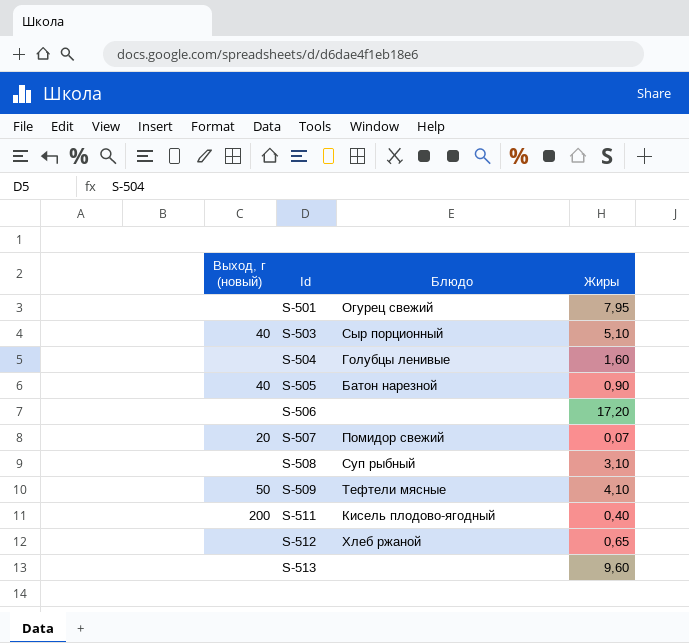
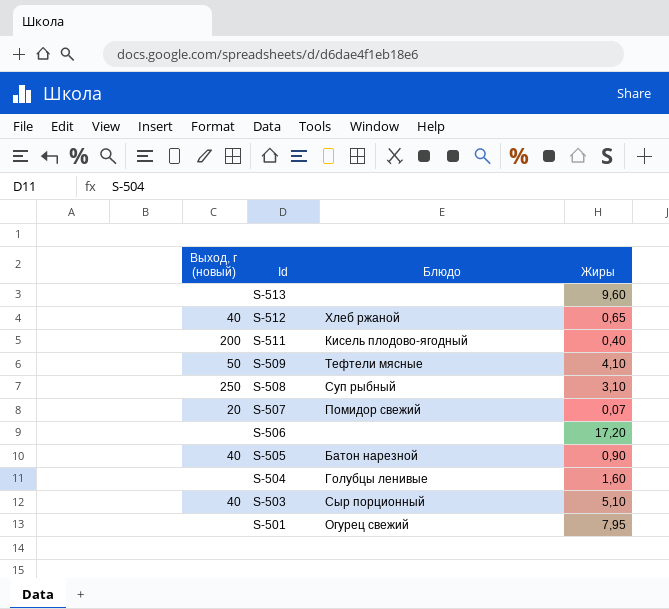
row order: Id ascending -> Id descending
S-512 | Выход, г (новый): none -> 40
S-508 | Выход, г (новый): none -> 250

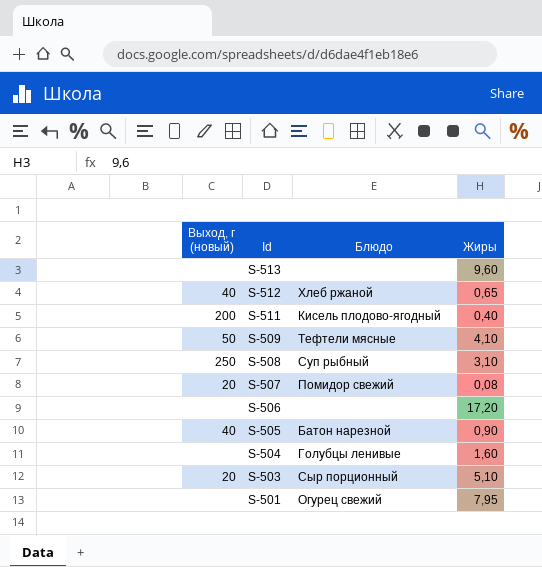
S-507 | Жиры: 0,07 -> 0,08
S-503 | Выход, г (новый): 40 -> 20

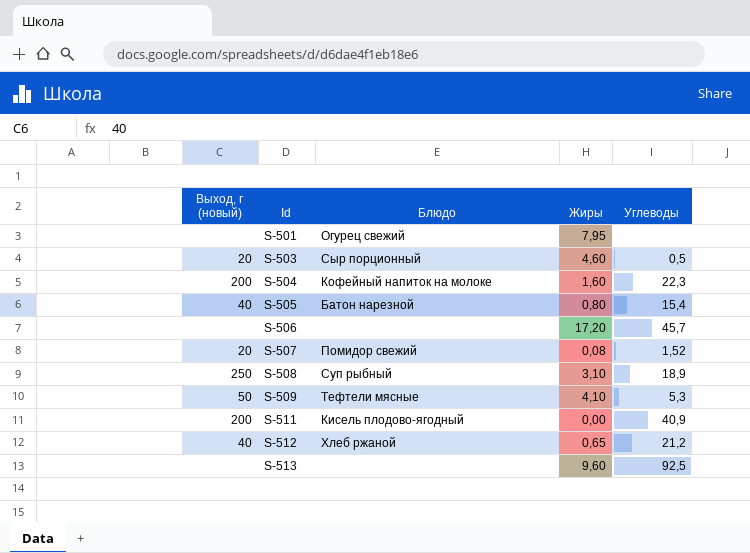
row order: Id descending -> Id ascending
column Углеводы | position: none -> 5
S-503 | Жиры: 5,10 -> 4,60
S-504 | Выход, г (новый): none -> 200
S-504 | Блюдо: Голубцы ленивые -> Кофейный напиток на молоке
S-505 | Жиры: 0,90 -> 0,80
S-511 | Жиры: 0,40 -> 0,00

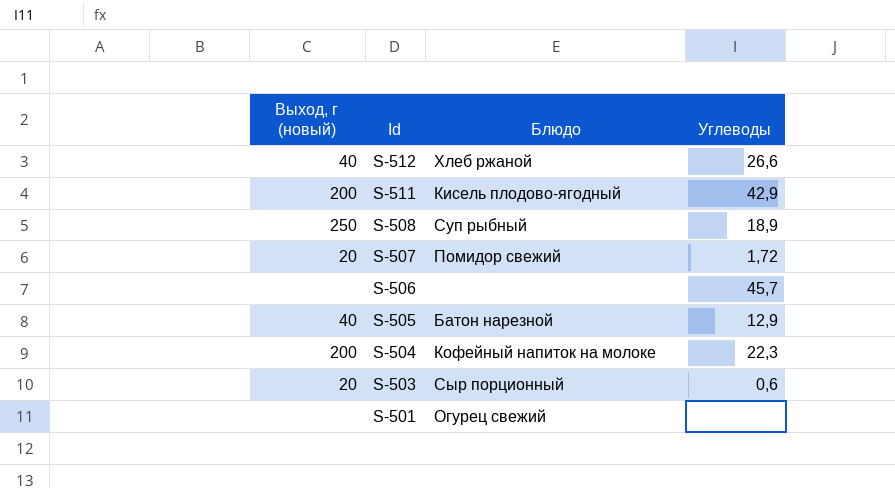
row order: Id ascending -> Id descending
column Жиры | position: 4 -> none
row S-509: 50 | Тефтели мясные | 4,10 | 5,3 -> none
row S-513: none | none | 9,60 | 92,5 -> none
S-512 | Углеводы: 21,2 -> 26,6
S-511 | Углеводы: 40,9 -> 42,9
S-507 | Углеводы: 1,52 -> 1,72
S-505 | Углеводы: 15,4 -> 12,9
S-503 | Углеводы: 0,5 -> 0,6

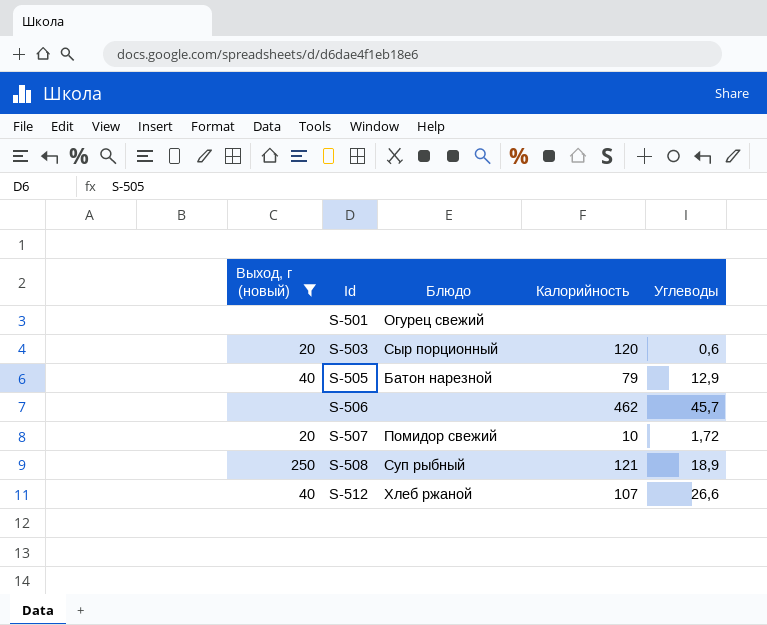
filter: none -> Выход, г (новый) != 200
row order: Id descending -> Id ascending
column Калорийность | position: none -> 4

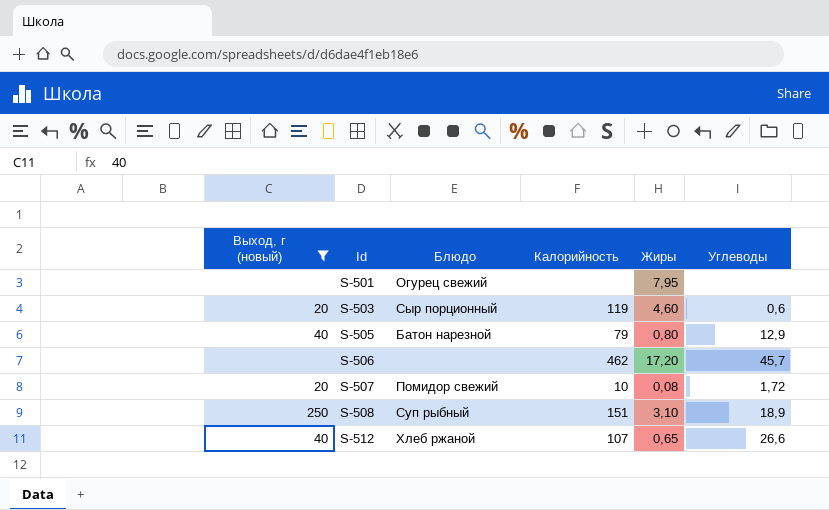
column Жиры | position: none -> 5
S-503 | Калорийность: 120 -> 119
S-508 | Калорийность: 121 -> 151

